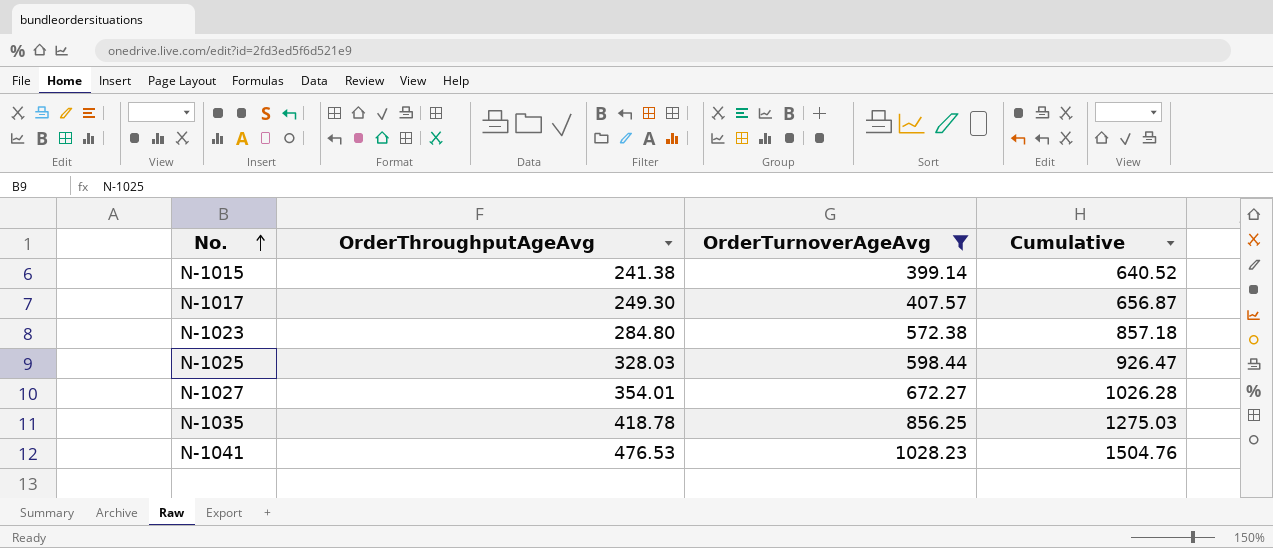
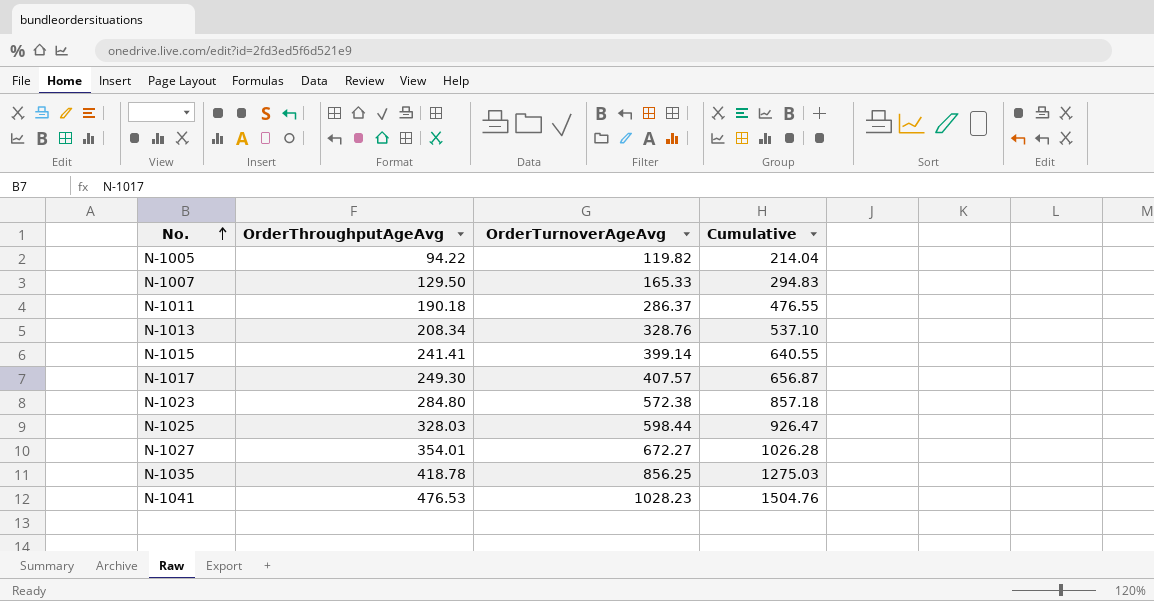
filter: OrderTurnoverAgeAvg >= 399.14 -> none
N-1015 | OrderThroughputAgeAvg: 241.38 -> 241.41
N-1015 | Cumulative: 640.52 -> 640.55

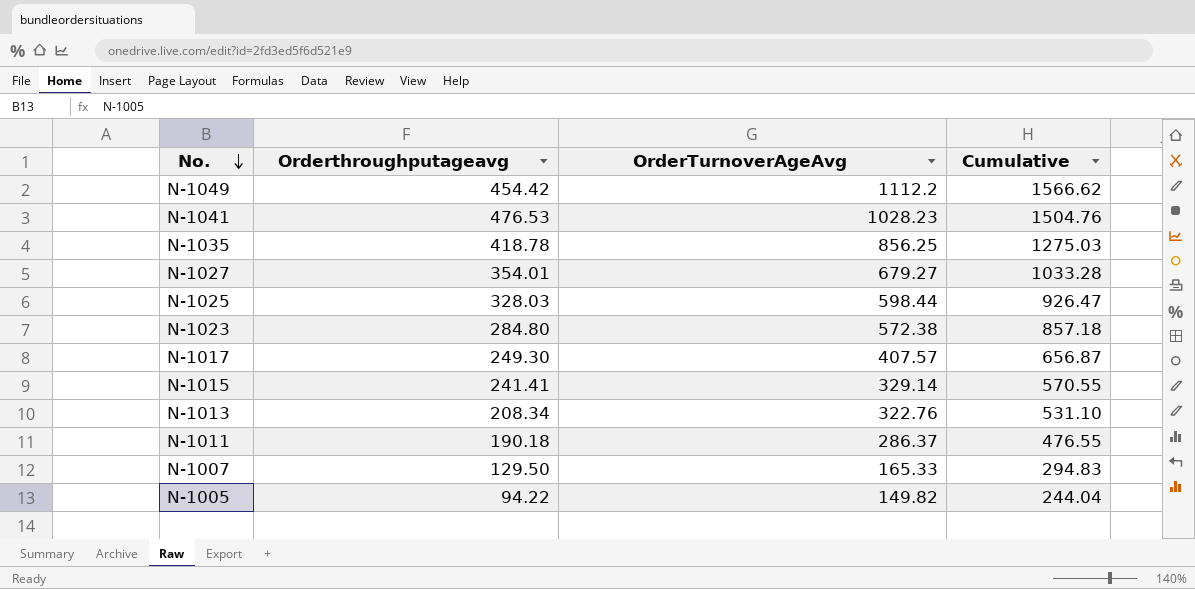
row order: No. ascending -> No. descending
column name: OrderThroughputAgeAvg -> Orderthroughputageavg
row N-1049: none -> 454.42 | 1112.2 | 1566.62
N-1027 | OrderTurnoverAgeAvg: 672.27 -> 679.27
N-1027 | Cumulative: 1026.28 -> 1033.28
N-1015 | OrderTurnoverAgeAvg: 399.14 -> 329.14
N-1015 | Cumulative: 640.55 -> 570.55
N-1013 | OrderTurnoverAgeAvg: 328.76 -> 322.76
N-1013 | Cumulative: 537.10 -> 531.10
N-1005 | OrderTurnoverAgeAvg: 119.82 -> 149.82
N-1005 | Cumulative: 214.04 -> 244.04

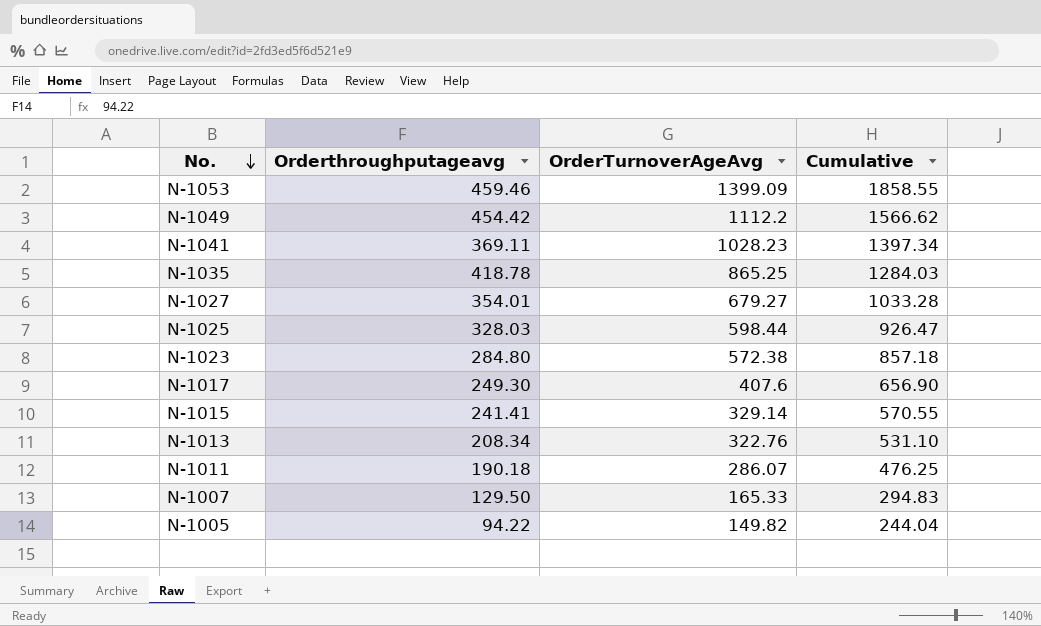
row N-1053: none -> 459.46 | 1399.09 | 1858.55
N-1041 | Orderthroughputageavg: 476.53 -> 369.11
N-1041 | Cumulative: 1504.76 -> 1397.34
N-1035 | OrderTurnoverAgeAvg: 856.25 -> 865.25
N-1035 | Cumulative: 1275.03 -> 1284.03
N-1017 | OrderTurnoverAgeAvg: 407.57 -> 407.6
N-1017 | Cumulative: 656.87 -> 656.90
N-1011 | OrderTurnoverAgeAvg: 286.37 -> 286.07
N-1011 | Cumulative: 476.55 -> 476.25

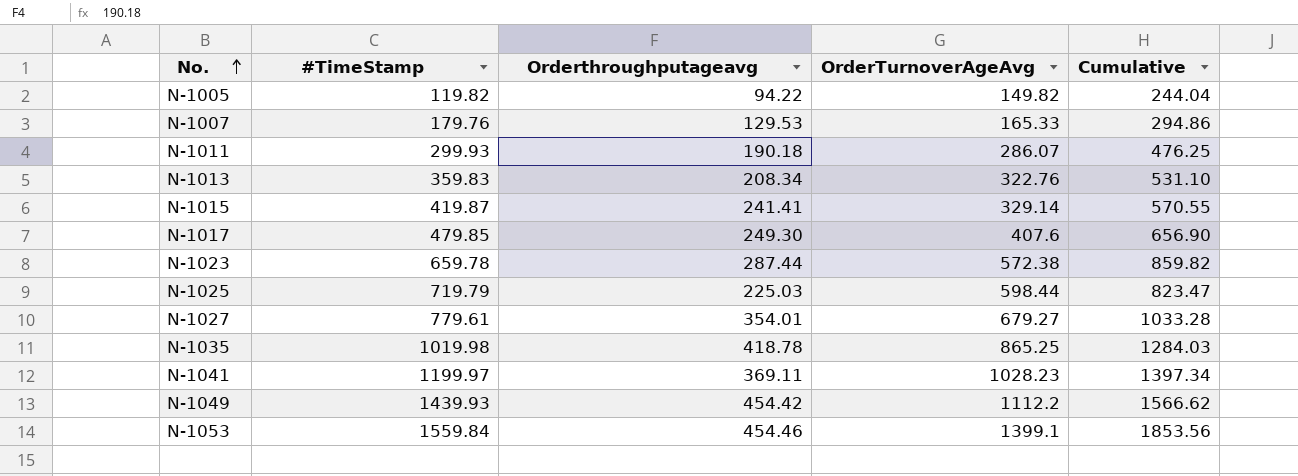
row order: No. descending -> No. ascending
column #TimeStamp | position: none -> 2
N-1007 | Orderthroughputageavg: 129.50 -> 129.53
N-1007 | Cumulative: 294.83 -> 294.86
N-1023 | Orderthroughputageavg: 284.80 -> 287.44
N-1023 | Cumulative: 857.18 -> 859.82
N-1025 | Orderthroughputageavg: 328.03 -> 225.03
N-1025 | Cumulative: 926.47 -> 823.47
N-1053 | Orderthroughputageavg: 459.46 -> 454.46
N-1053 | OrderTurnoverAgeAvg: 1399.09 -> 1399.1
N-1053 | Cumulative: 1858.55 -> 1853.56

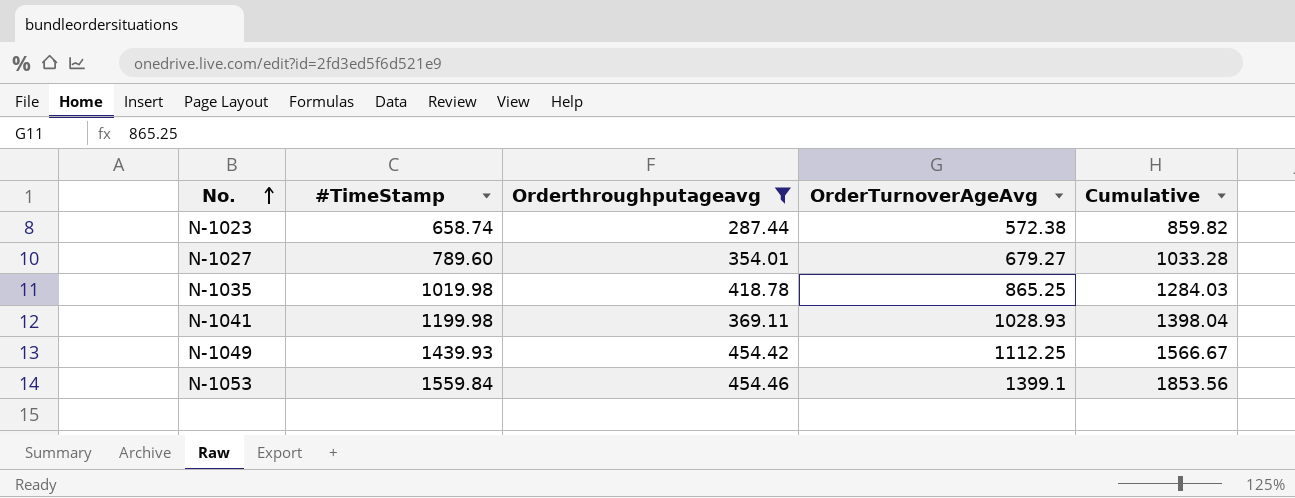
filter: none -> Orderthroughputageavg >= 287.44
N-1023 | #TimeStamp: 659.78 -> 658.74
N-1027 | #TimeStamp: 779.61 -> 789.60
N-1041 | #TimeStamp: 1199.97 -> 1199.98
N-1041 | OrderTurnoverAgeAvg: 1028.23 -> 1028.93
N-1041 | Cumulative: 1397.34 -> 1398.04
N-1049 | OrderTurnoverAgeAvg: 1112.2 -> 1112.25
N-1049 | Cumulative: 1566.62 -> 1566.67

